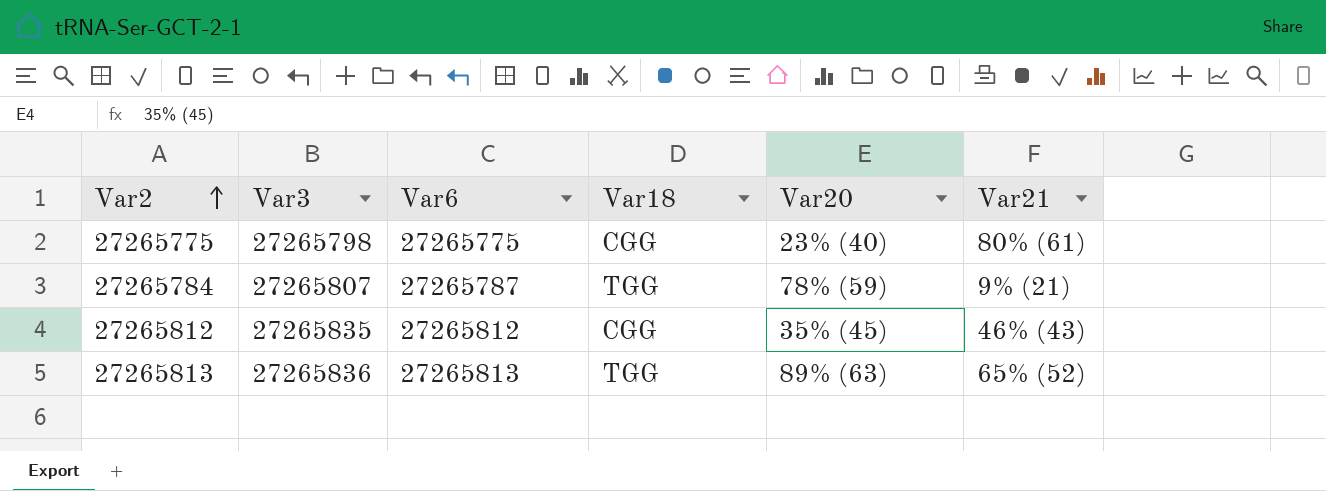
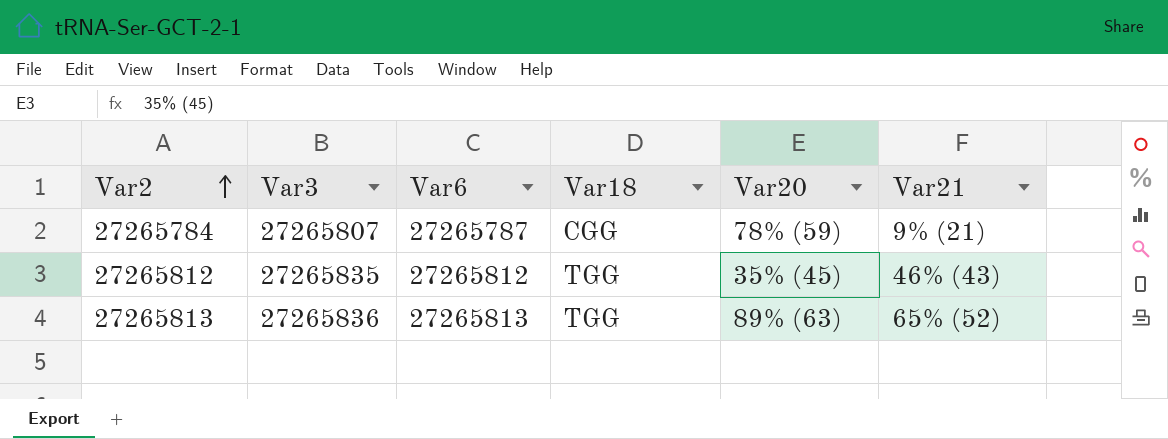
row 27265775: 27265798 | 27265775 | CGG | 23% (40) | 80% (61) -> none
27265784 | Var18: TGG -> CGG
27265812 | Var18: CGG -> TGG

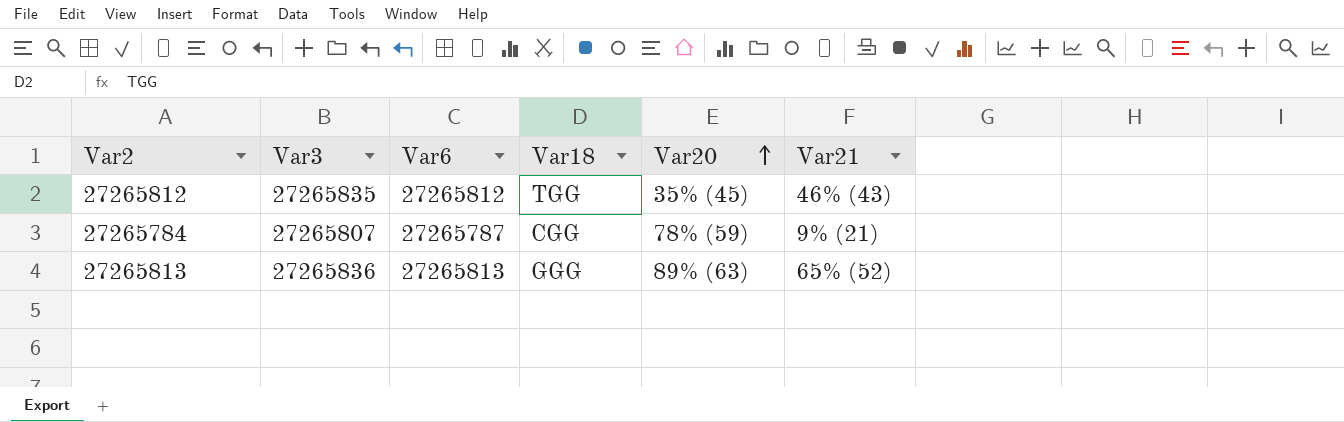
row order: Var2 ascending -> Var20 ascending
27265813 | Var18: TGG -> GGG

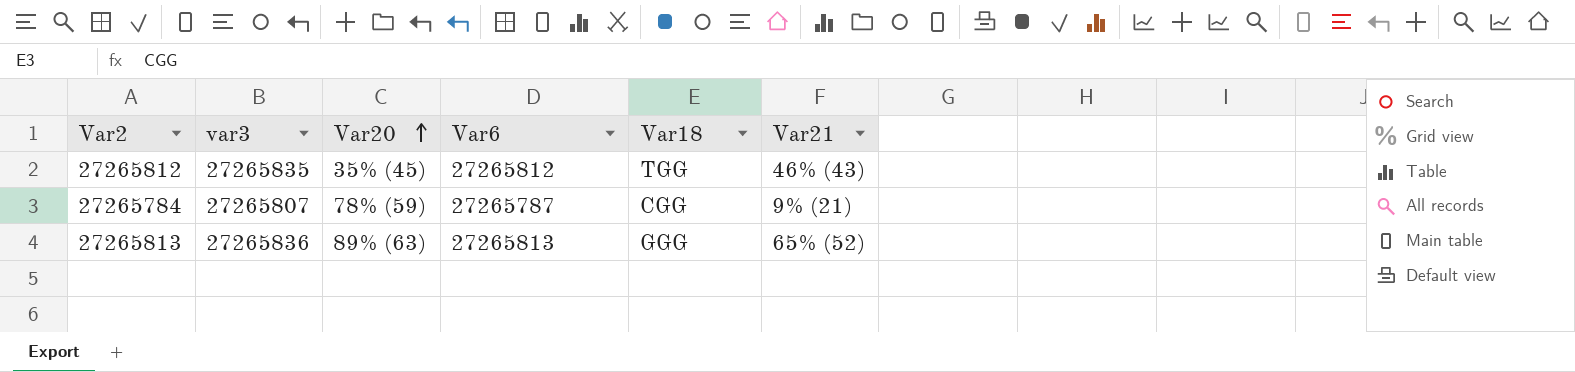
column name: Var3 -> var3
column Var20 | position: 5 -> 3

